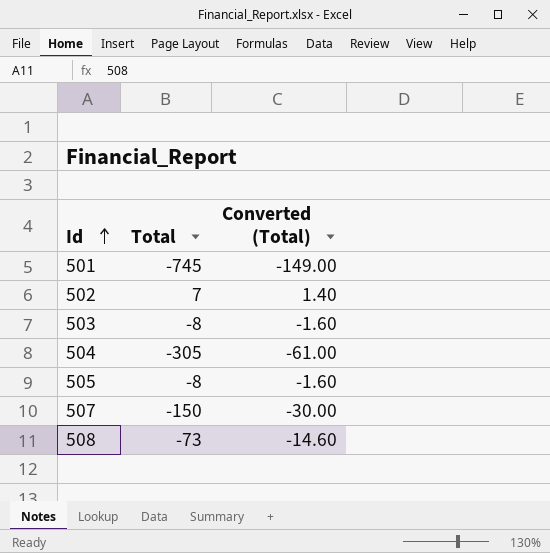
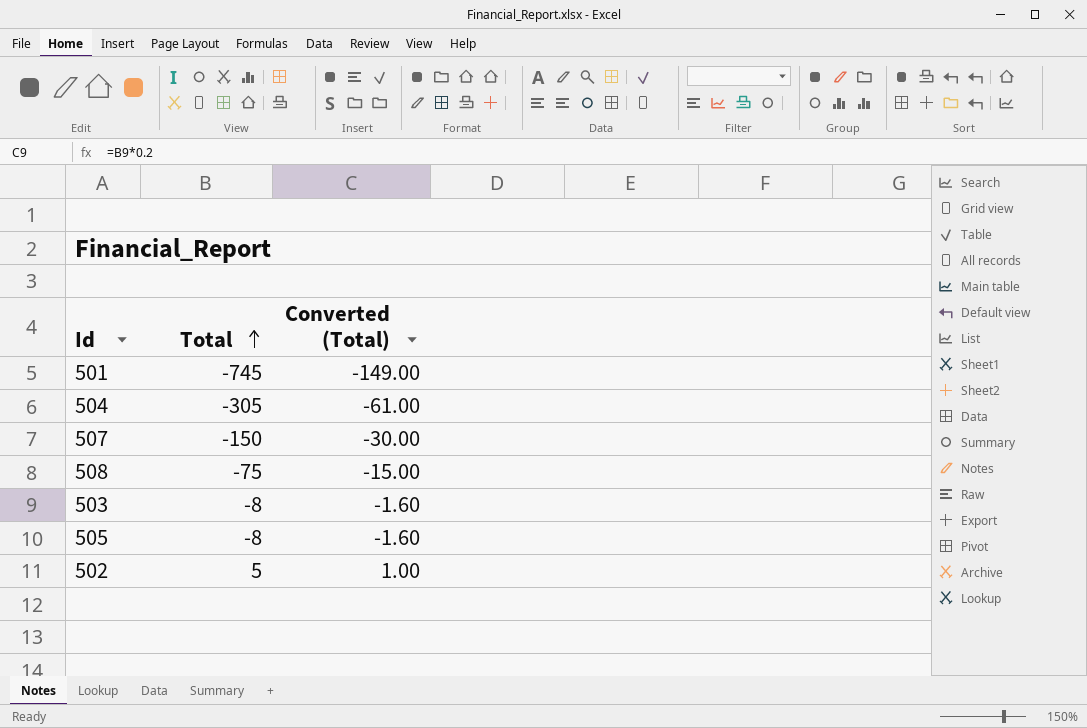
row order: Id ascending -> Total ascending
508 | Total: -73 -> -75
508 | Converted (Total): -14.60 -> -15.00
502 | Total: 7 -> 5
502 | Converted (Total): 1.40 -> 1.00

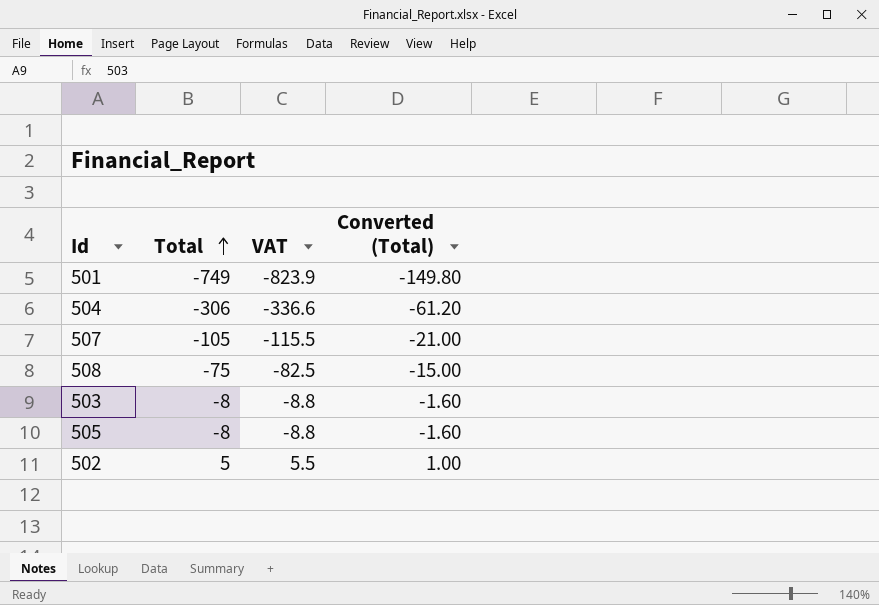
column VAT | formula: none -> [Total] * 1.1
501 | Total: -745 -> -749
501 | Converted (Total): -149.00 -> -149.80
504 | Total: -305 -> -306
504 | Converted (Total): -61.00 -> -61.20
507 | Total: -150 -> -105
507 | Converted (Total): -30.00 -> -21.00

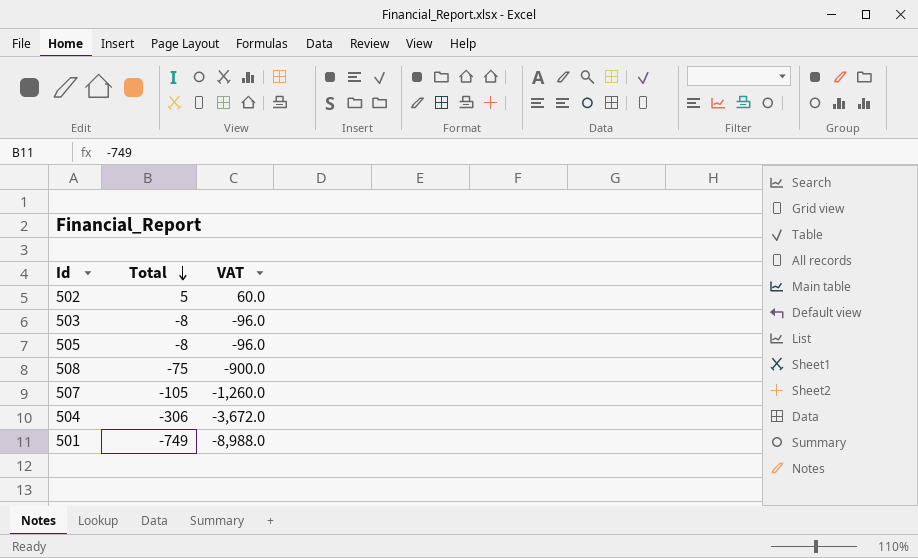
row order: Total ascending -> Total descending
column Converted (Total) | formula: [Total] * 0.2 -> none
column VAT | formula: [Total] * 1.1 -> [Total] * 12

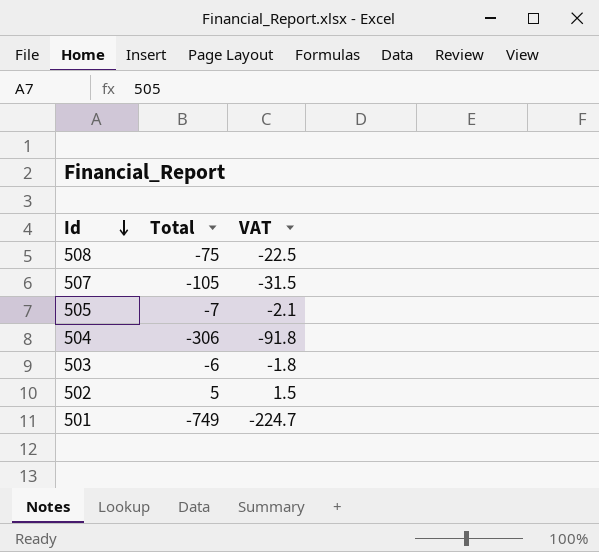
row order: Total descending -> Id descending
column VAT | formula: [Total] * 12 -> [Total] * 0.3
505 | Total: -8 -> -7
503 | Total: -8 -> -6

